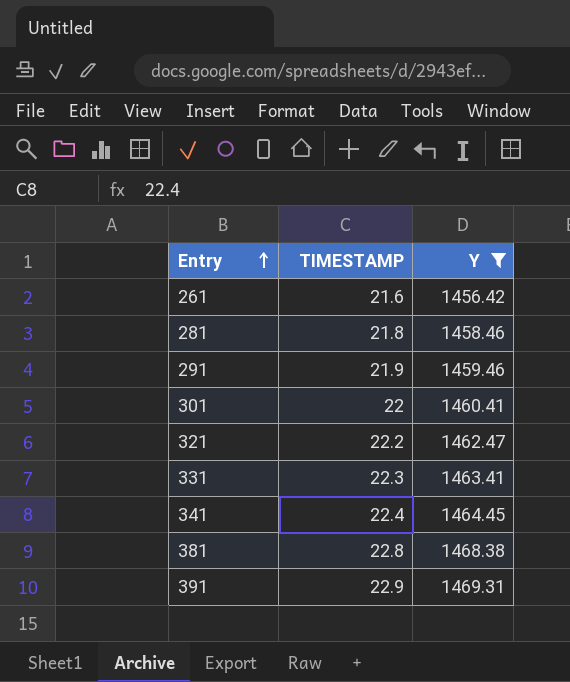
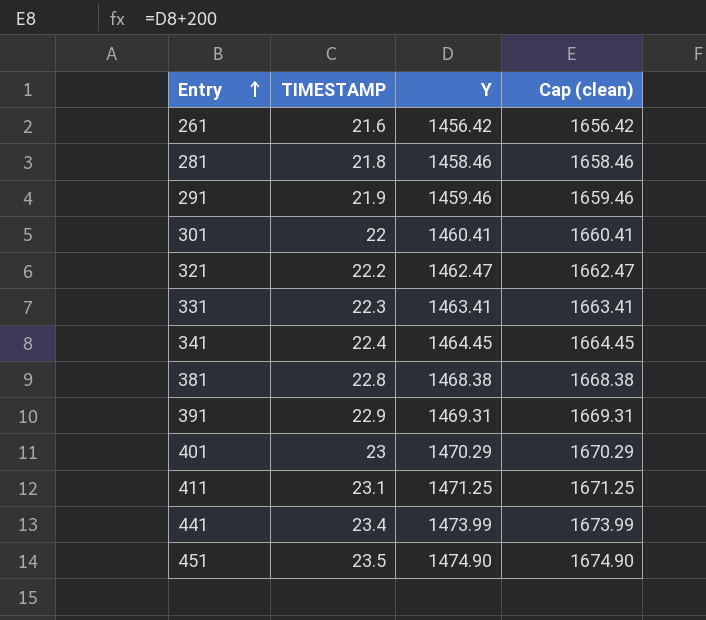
filter: Y <= 1469.31 -> none
column Cap (clean) | formula: none -> [Y] + 200

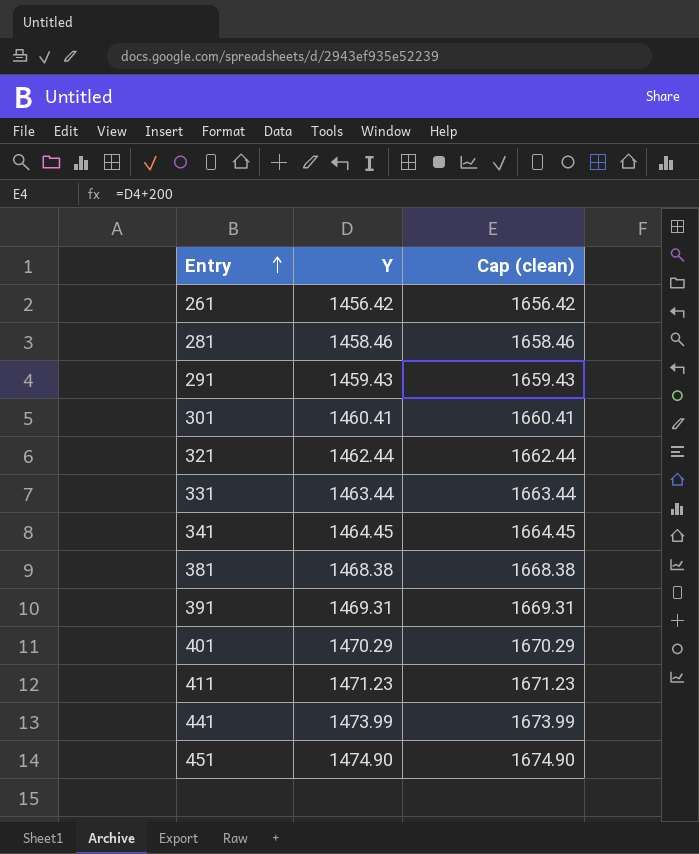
column TIMESTAMP | position: 2 -> none
291 | Y: 1459.46 -> 1459.43
291 | Cap (clean): 1659.46 -> 1659.43
321 | Y: 1462.47 -> 1462.44
321 | Cap (clean): 1662.47 -> 1662.44
331 | Y: 1463.41 -> 1463.44
331 | Cap (clean): 1663.41 -> 1663.44
411 | Y: 1471.25 -> 1471.23
411 | Cap (clean): 1671.25 -> 1671.23

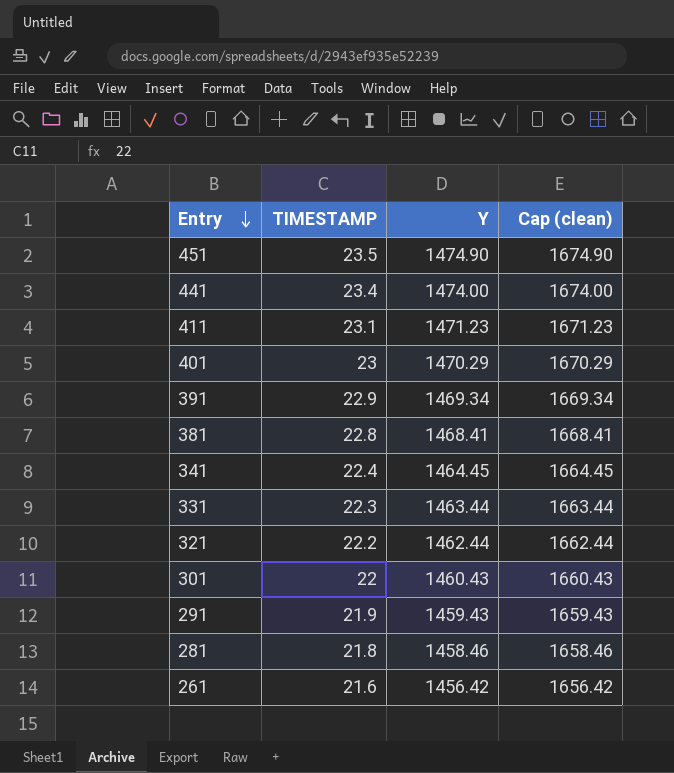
row order: Entry ascending -> Entry descending
column TIMESTAMP | position: none -> 2
441 | Y: 1473.99 -> 1474.00
441 | Cap (clean): 1673.99 -> 1674.00
391 | Y: 1469.31 -> 1469.34
391 | Cap (clean): 1669.31 -> 1669.34
381 | Y: 1468.38 -> 1468.41
381 | Cap (clean): 1668.38 -> 1668.41
301 | Y: 1460.41 -> 1460.43
301 | Cap (clean): 1660.41 -> 1660.43

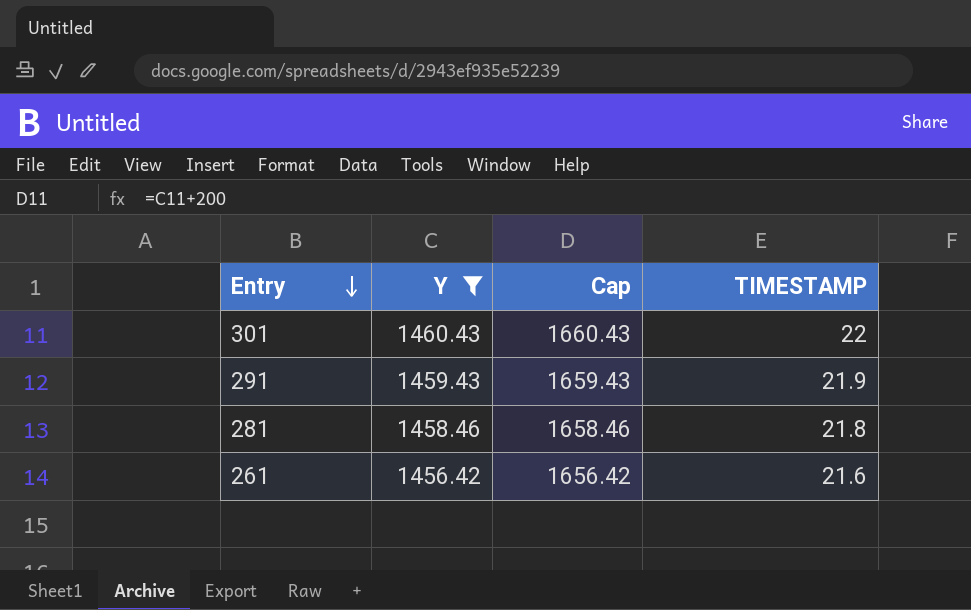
filter: none -> Y <= 1460.43
column name: Cap (clean) -> Cap
column TIMESTAMP | position: 2 -> 4

